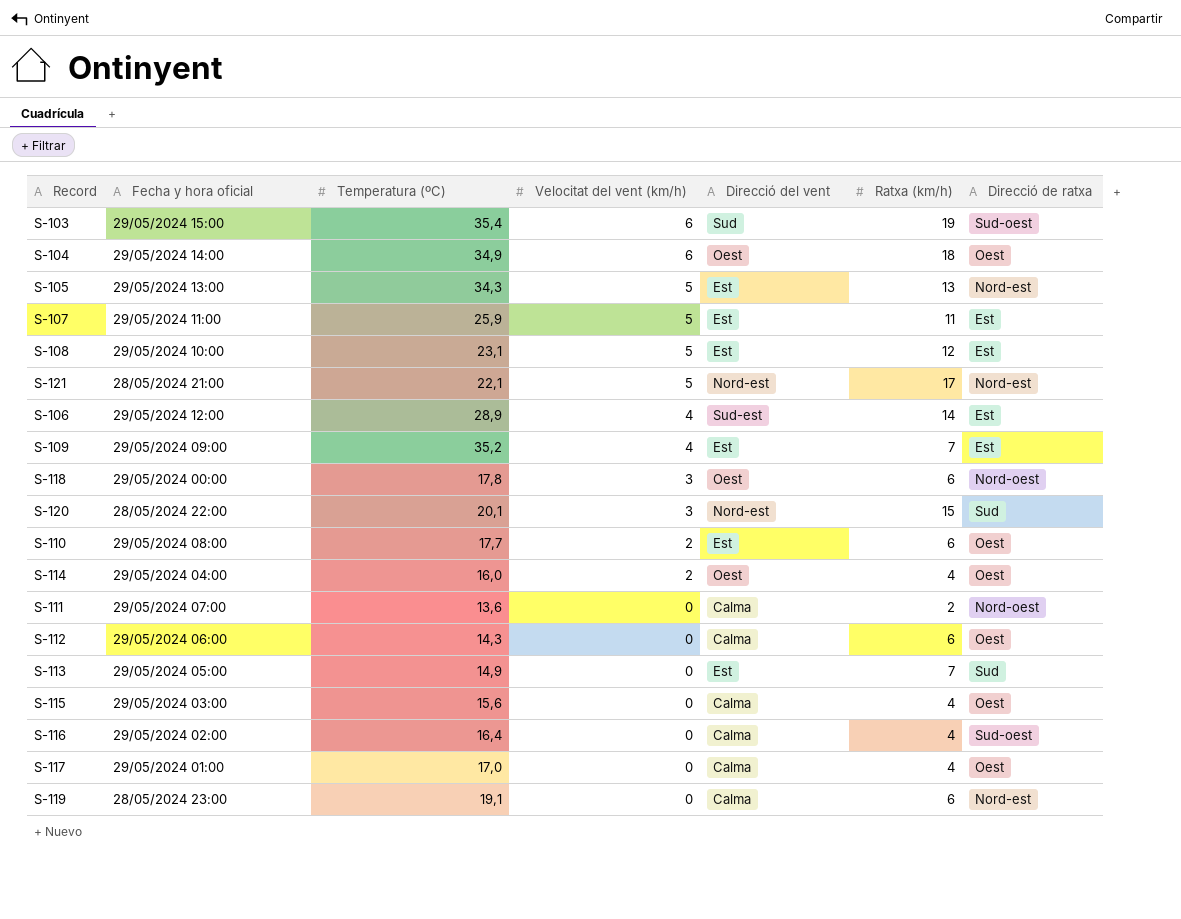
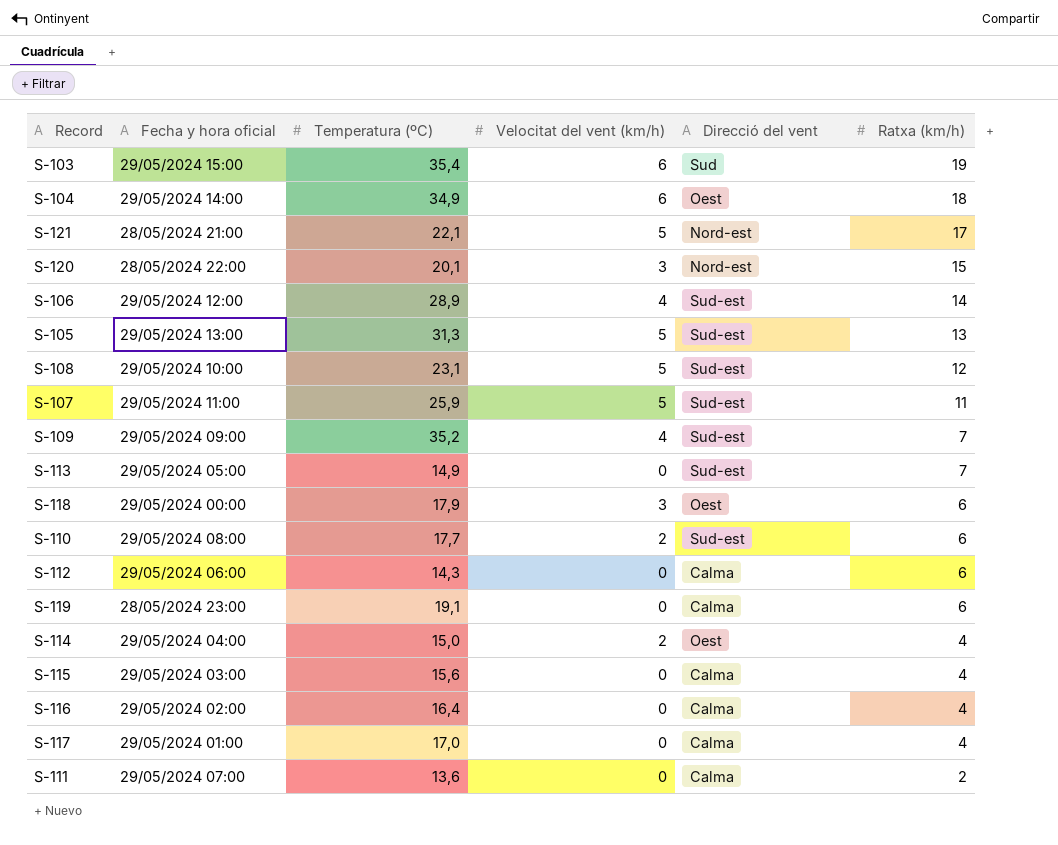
row order: Velocitat del vent (km/h) descending -> Ratxa (km/h) descending
column Direcció de ratxa | position: 7 -> none
S-105 | Temperatura (ºC): 34,3 -> 31,3
S-105 | Direcció del vent: Est -> Sud-est
S-108 | Direcció del vent: Est -> Sud-est
S-107 | Direcció del vent: Est -> Sud-est
S-109 | Direcció del vent: Est -> Sud-est
S-113 | Direcció del vent: Est -> Sud-est
S-118 | Temperatura (ºC): 17,8 -> 17,9
S-110 | Direcció del vent: Est -> Sud-est
S-114 | Temperatura (ºC): 16,0 -> 15,0

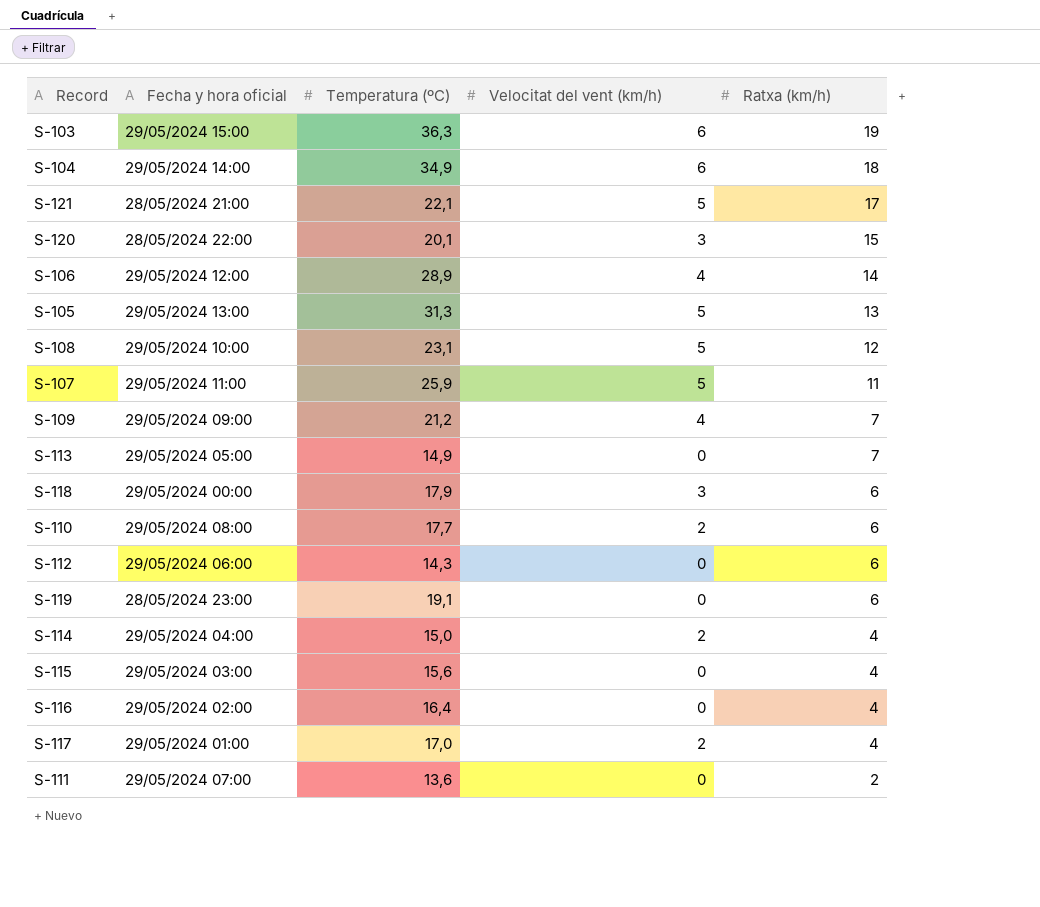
column Direcció del vent | position: 5 -> none
S-103 | Temperatura (ºC): 35,4 -> 36,3
S-109 | Temperatura (ºC): 35,2 -> 21,2
S-117 | Velocitat del vent (km/h): 0 -> 2

